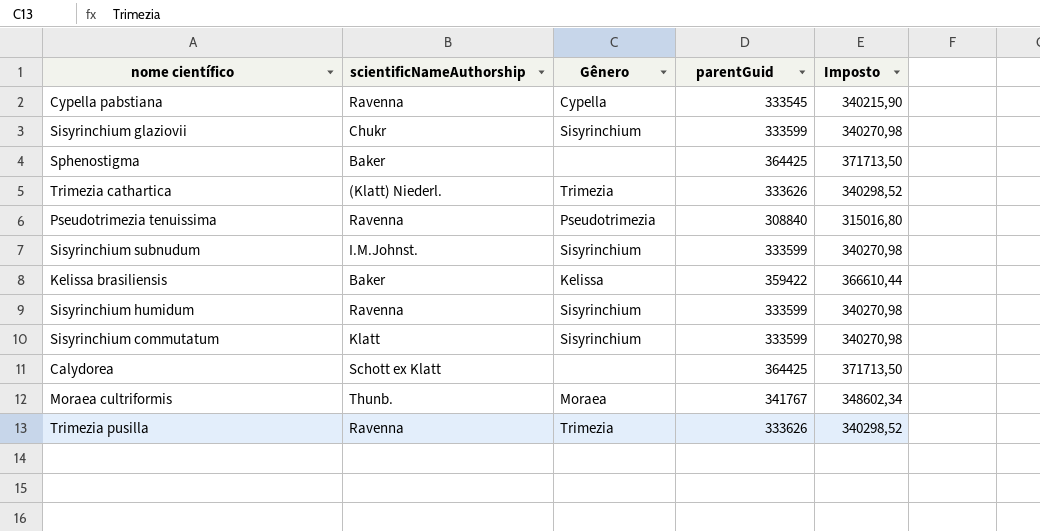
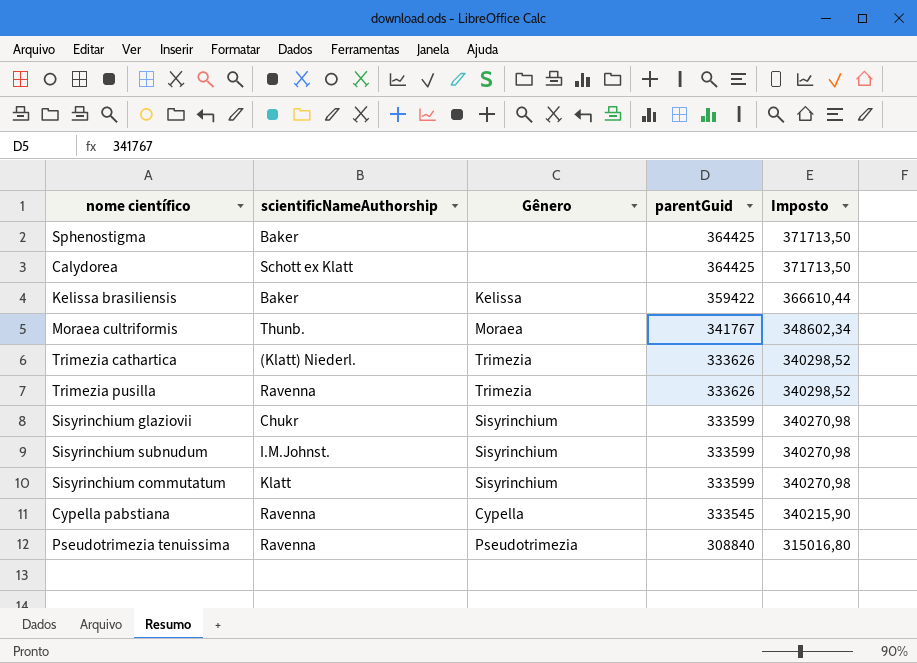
row order: none -> parentGuid descending
row Sisyrinchium humidum: Ravenna | Sisyrinchium | 333599 | 340270,98 -> none

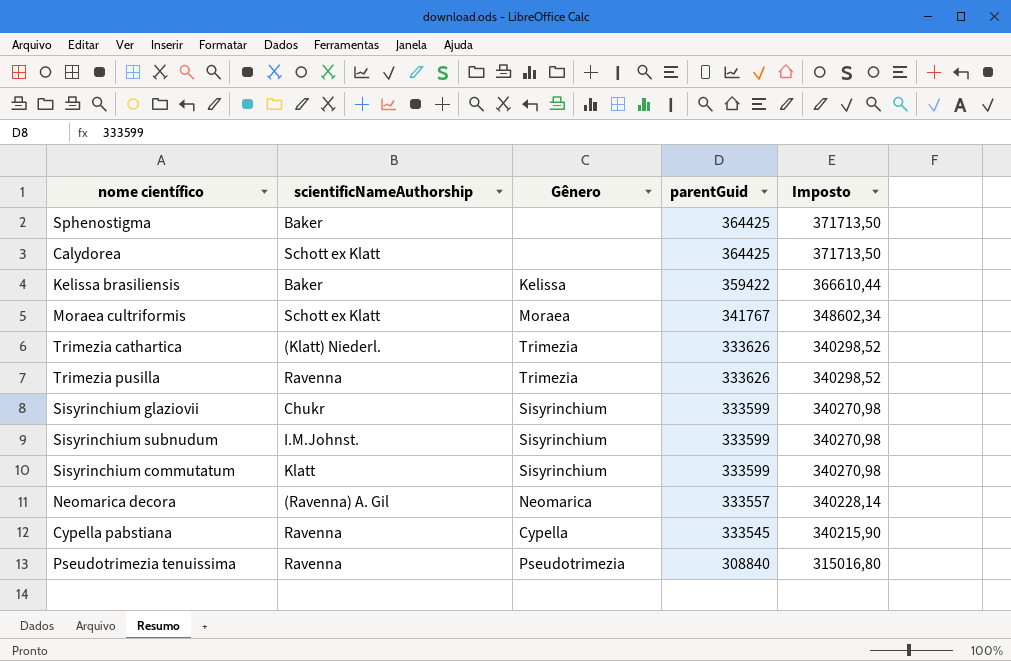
Moraea cultriformis | scientificNameAuthorship: Thunb. -> Schott ex Klatt
row Neomarica decora: none -> (Ravenna) A. Gil | Neomarica | 333557 | 340228,14

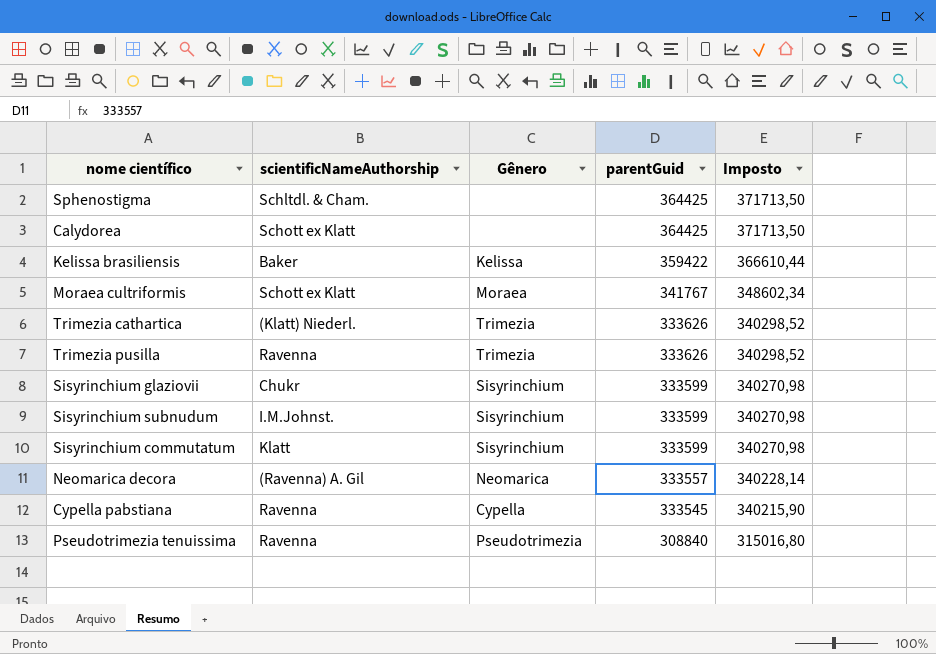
Sphenostigma | scientificNameAuthorship: Baker -> Schltdl. & Cham.

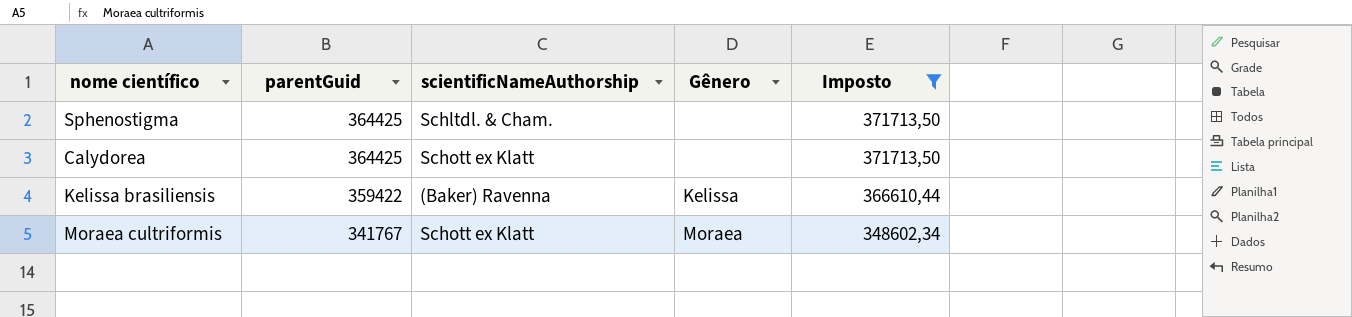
filter: none -> Imposto >= 348602,34
column parentGuid | position: 4 -> 2
Kelissa brasiliensis | scientificNameAuthorship: Baker -> (Baker) Ravenna

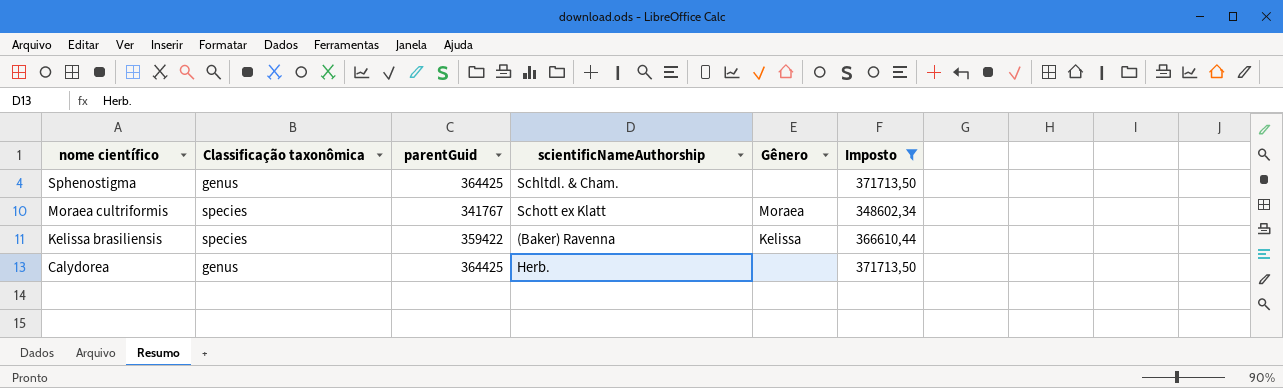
row order: parentGuid descending -> nome científico descending
column Classificação taxonômica | position: none -> 2
Calydorea | scientificNameAuthorship: Schott ex Klatt -> Herb.

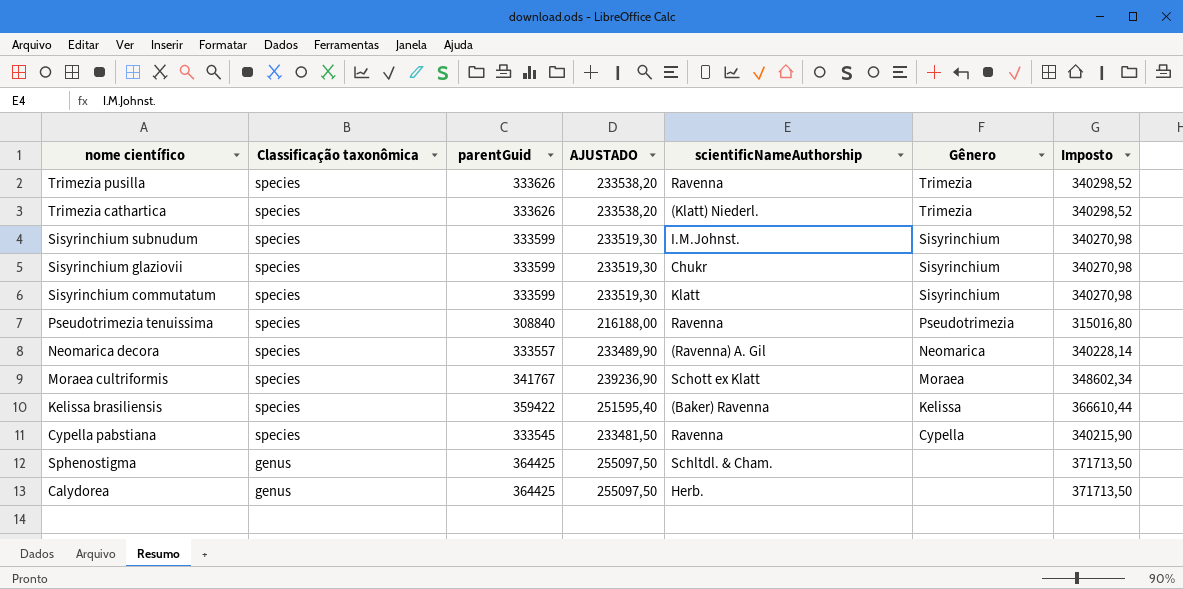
filter: Imposto >= 348602,34 -> none
row order: nome científico descending -> Classificação taxonômica descending
column AJUSTADO | formula: none -> [parentGuid] * 0,7

